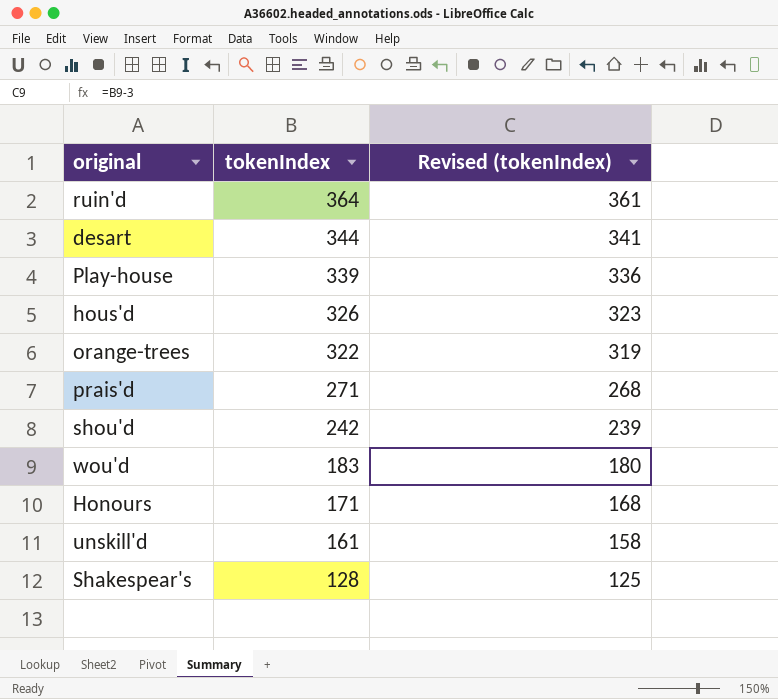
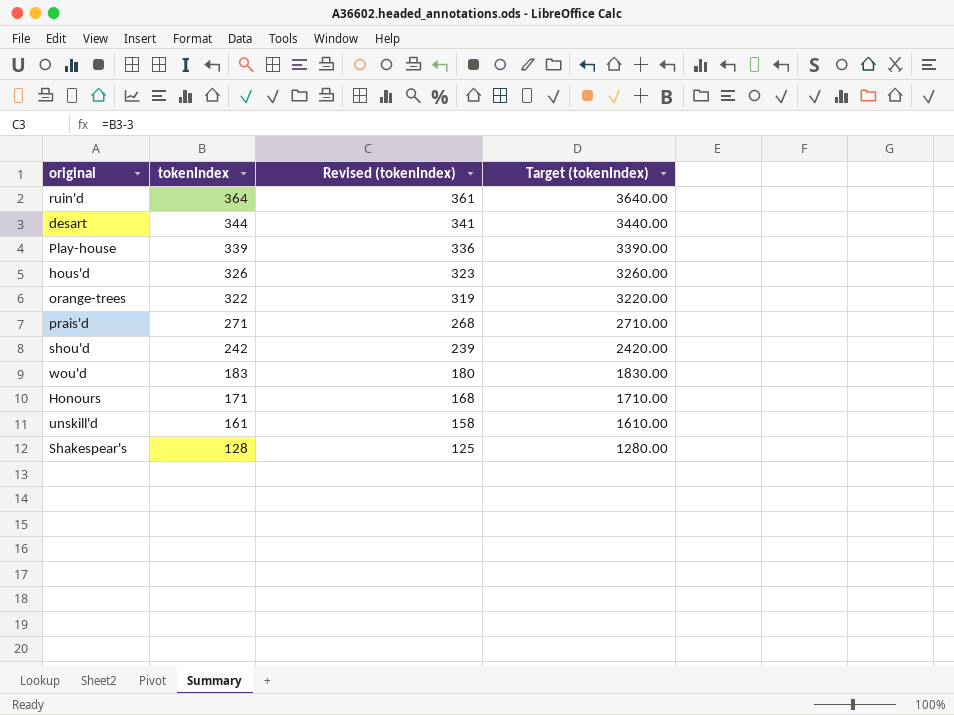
column Target (tokenIndex) | formula: none -> [tokenIndex] * 10

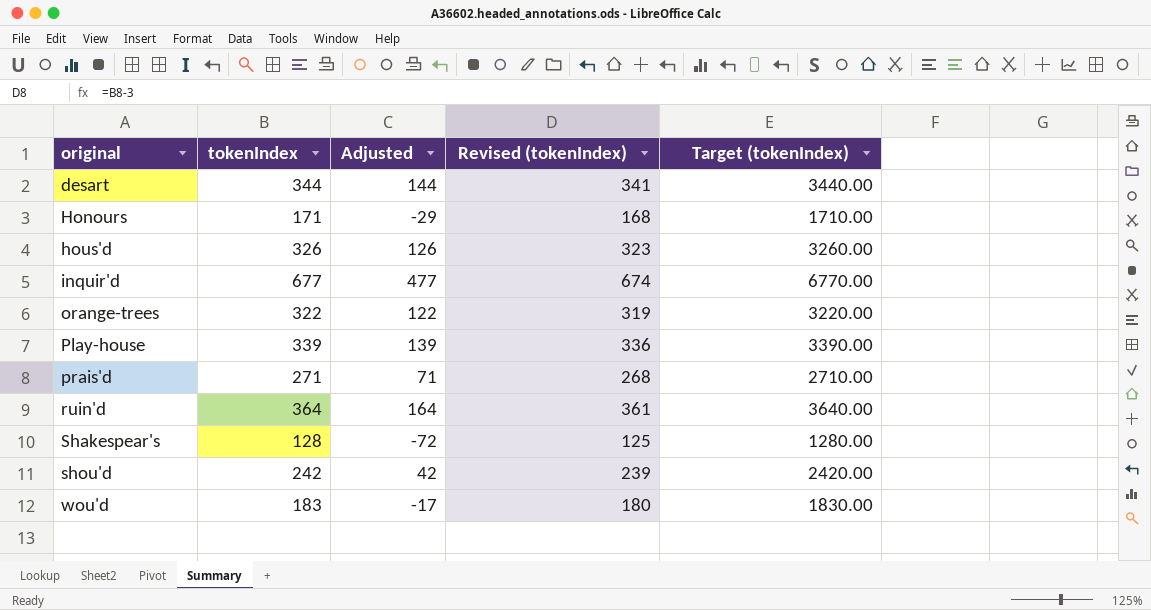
row order: tokenIndex descending -> original ascending
column Adjusted | formula: none -> [tokenIndex] - 200
row unskill'd: 161 | 158 | 1610.00 -> none
row inquir'd: none -> 677 | 477 | 674 | 6770.00

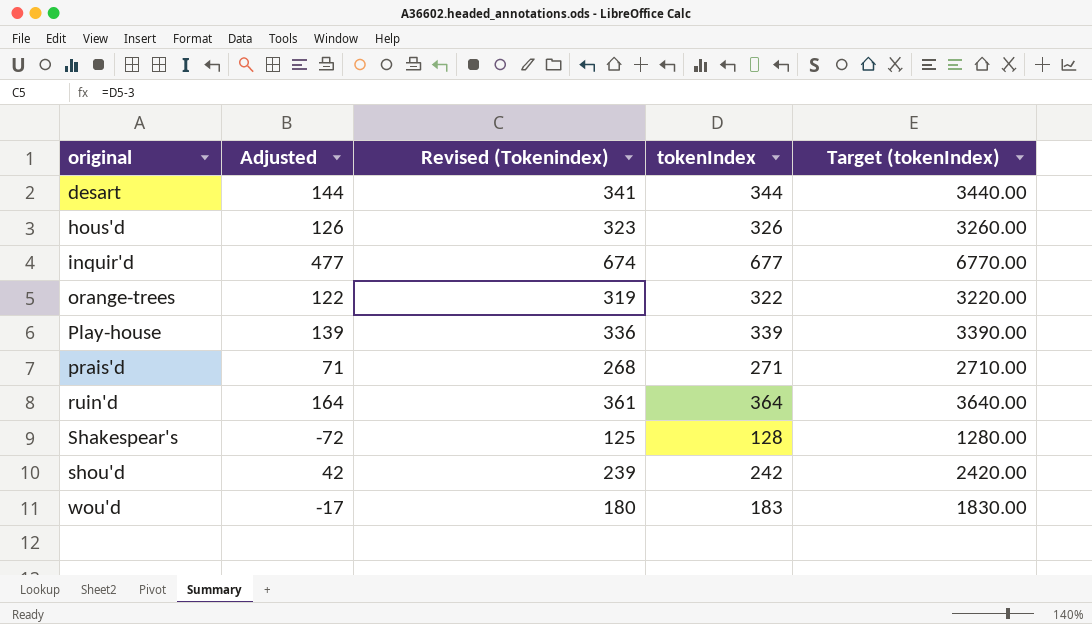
column name: Revised (tokenIndex) -> Revised (Tokenindex)
column tokenIndex | position: 2 -> 4
row Honours: 171 | -29 | 168 | 1710.00 -> none

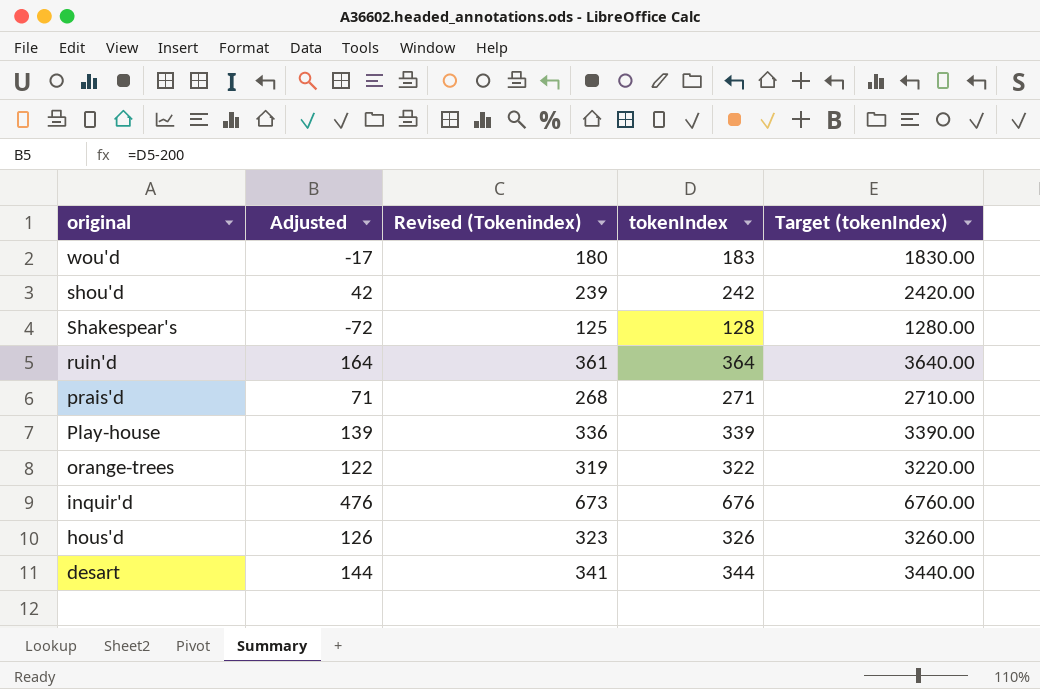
row order: original ascending -> original descending
inquir'd | Adjusted: 477 -> 476
inquir'd | Revised (Tokenindex): 674 -> 673
inquir'd | tokenIndex: 677 -> 676
inquir'd | Target (tokenIndex): 6770.00 -> 6760.00

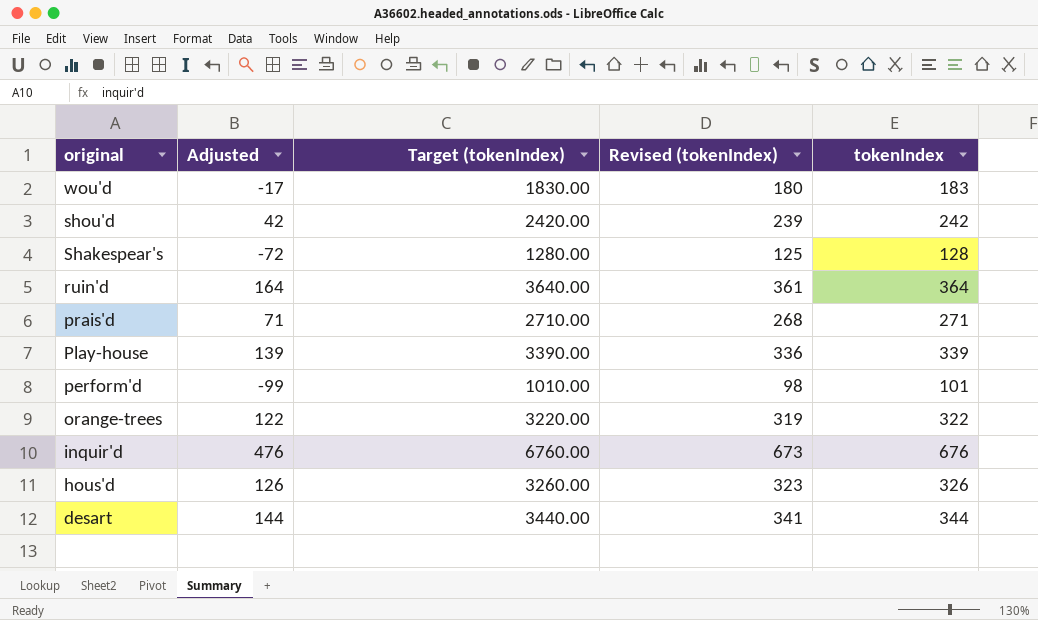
column Target (tokenIndex) | position: 5 -> 3
column name: Revised (Tokenindex) -> Revised (tokenIndex)
row perform'd: none -> -99 | 1010.00 | 98 | 101

